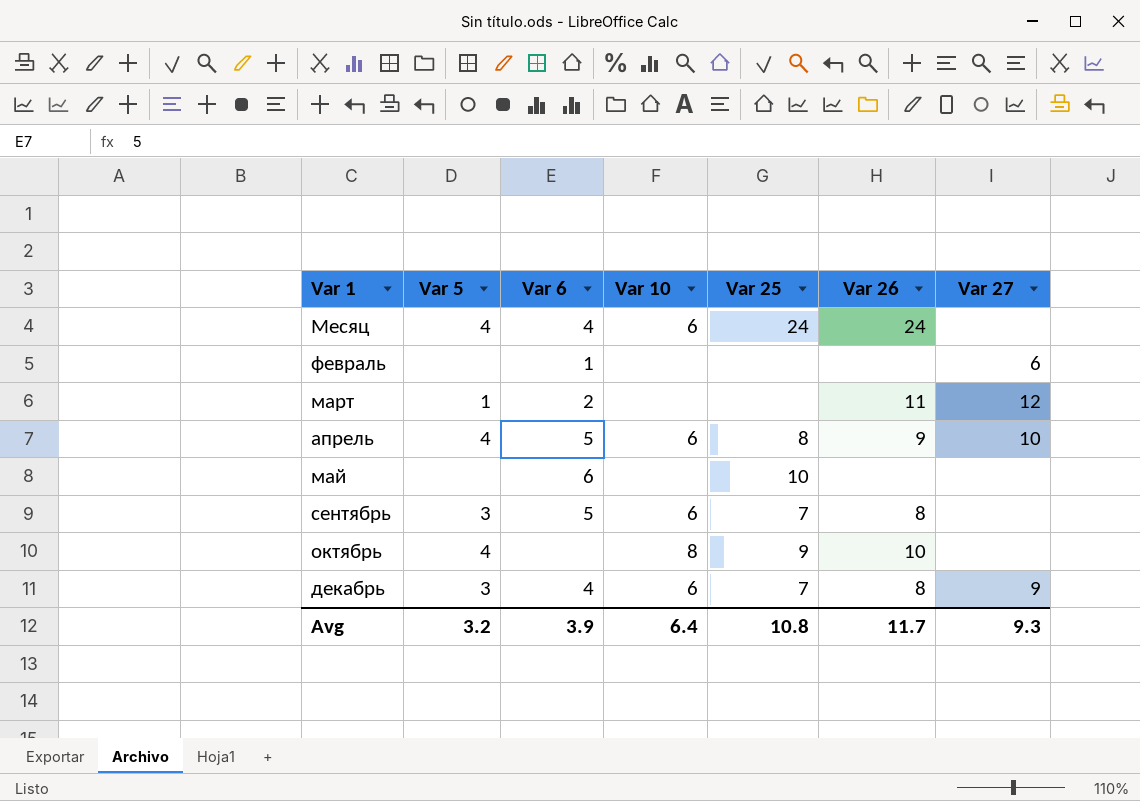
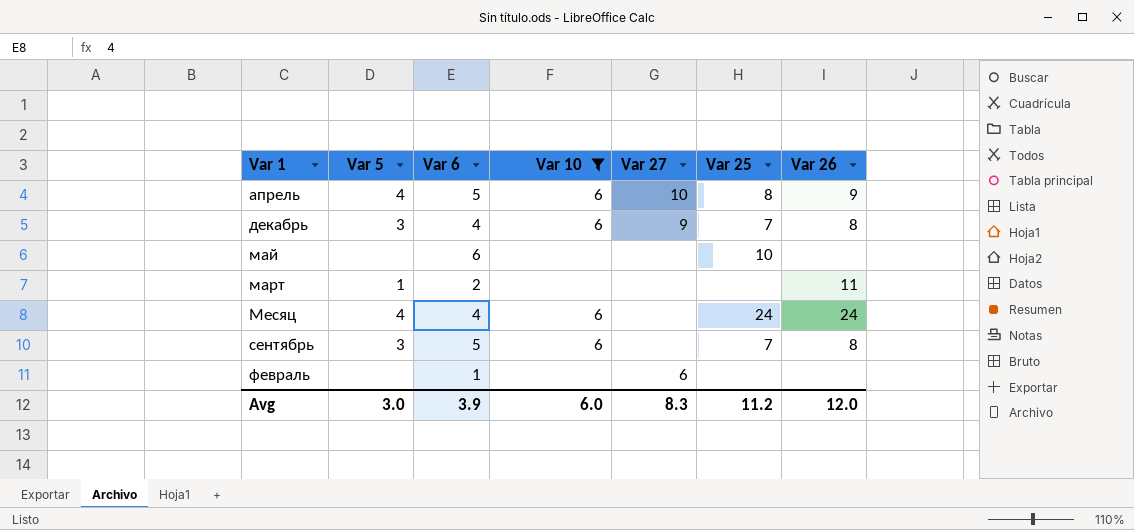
filter: none -> Var 10 != 8
row order: none -> Var 1 ascending
column Var 27 | position: 7 -> 5
март | Var 27: 12 -> none
Avg | Var 5: 3.2 -> 3.0
Avg | Var 10: 6.4 -> 6.0
Avg | Var 27: 9.3 -> 8.3
Avg | Var 25: 10.8 -> 11.2
Avg | Var 26: 11.7 -> 12.0

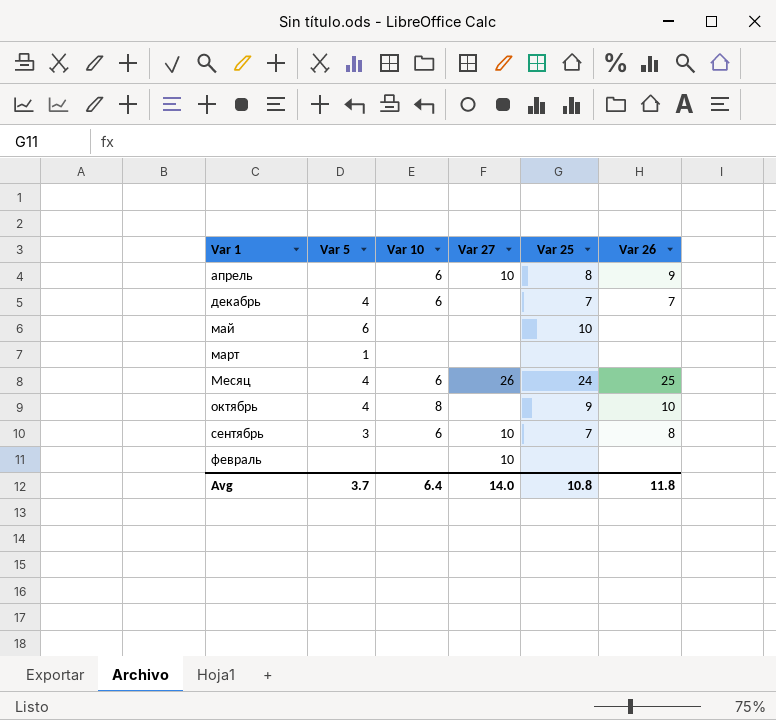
filter: Var 10 != 8 -> none
column Var 6 | position: 3 -> none
апрель | Var 5: 4 -> none
декабрь | Var 5: 3 -> 4
декабрь | Var 27: 9 -> none
декабрь | Var 26: 8 -> 7
май | Var 5: none -> 6
март | Var 26: 11 -> none
Месяц | Var 27: none -> 26
Месяц | Var 26: 24 -> 25
сентябрь | Var 27: none -> 10
февраль | Var 27: 6 -> 10
Avg | Var 5: 3.0 -> 3.7
Avg | Var 10: 6.0 -> 6.4
Avg | Var 27: 8.3 -> 14.0
Avg | Var 25: 11.2 -> 10.8
Avg | Var 26: 12.0 -> 11.8

